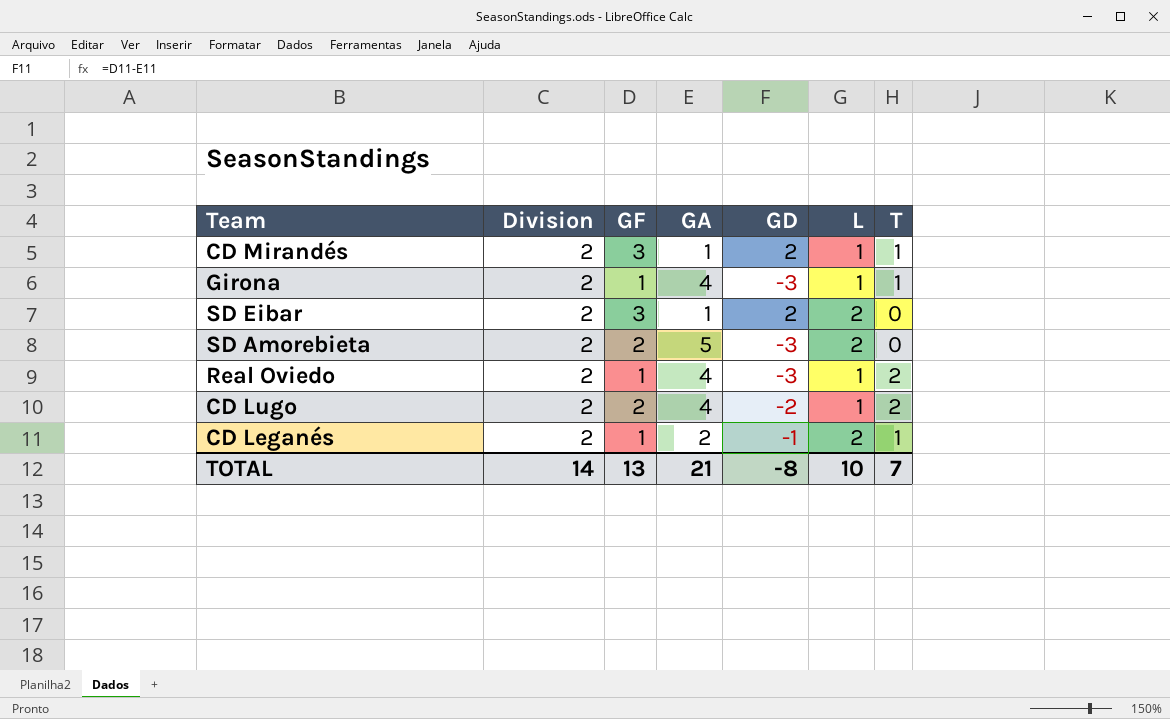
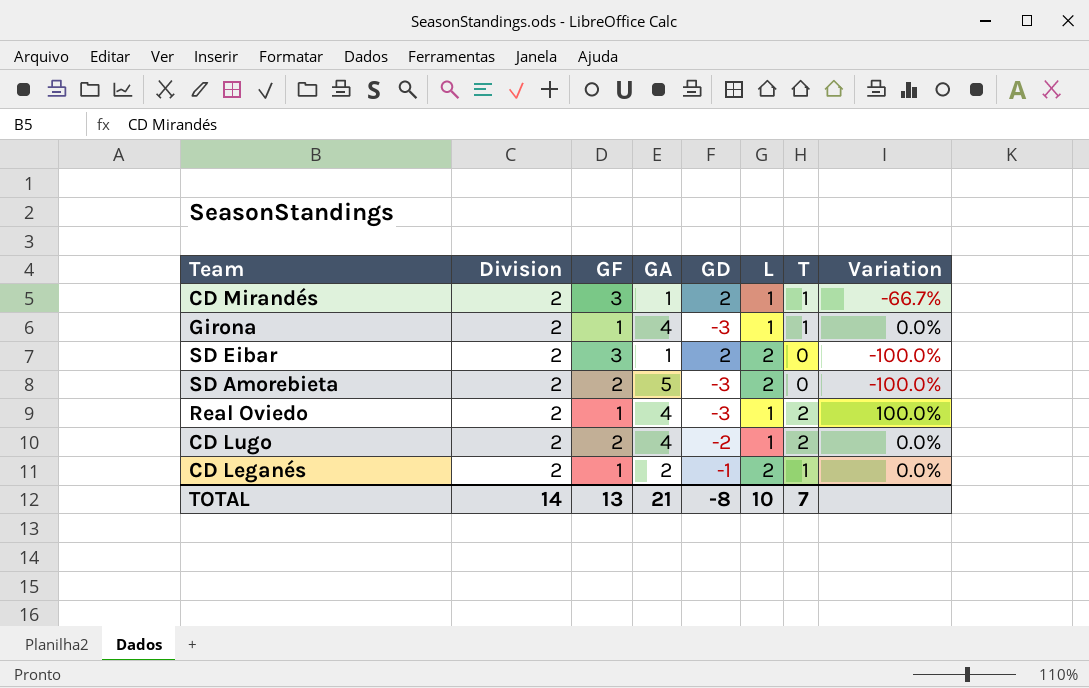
column Variation | formula: none -> ([T] - [GF]) / [GF]

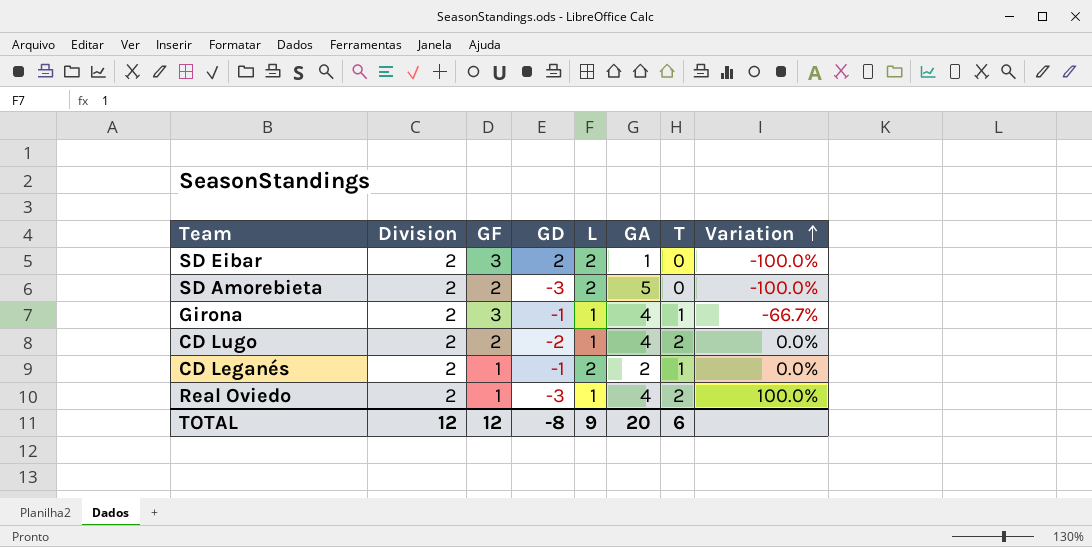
row order: none -> Variation ascending
column GA | position: 4 -> 6
row CD Mirandés: 2 | 3 | 1 | 2 | 1 | 1 | -66.7% -> none
Girona | GF: 1 -> 3
Girona | GD: -3 -> -1
Girona | Variation: 0.0% -> -66.7%
TOTAL | Division: 14 -> 12
TOTAL | GF: 13 -> 12
TOTAL | L: 10 -> 9
TOTAL | GA: 21 -> 20
TOTAL | T: 7 -> 6

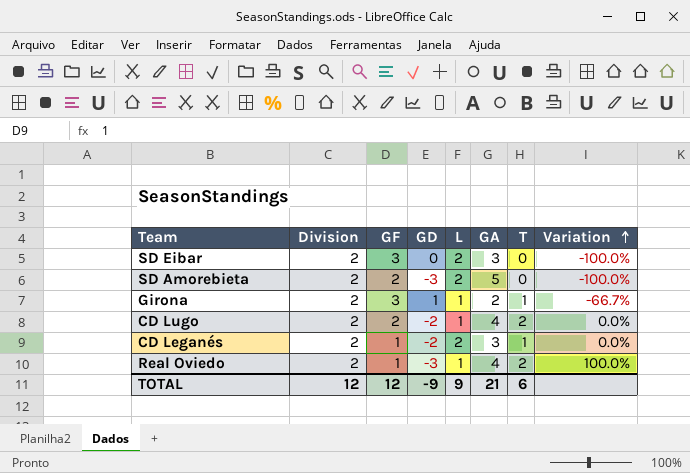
SD Eibar | GD: 2 -> 0
SD Eibar | GA: 1 -> 3
Girona | GD: -1 -> 1
Girona | GA: 4 -> 2
CD Leganés | GD: -1 -> -2
CD Leganés | GA: 2 -> 3
TOTAL | GD: -8 -> -9
TOTAL | GA: 20 -> 21

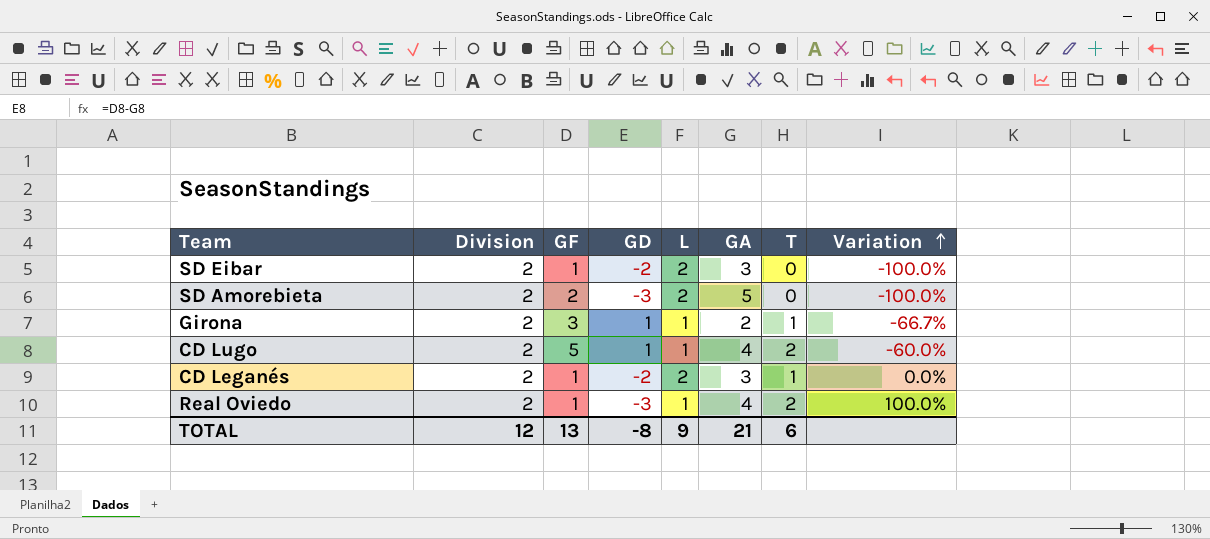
SD Eibar | GF: 3 -> 1
SD Eibar | GD: 0 -> -2
CD Lugo | GF: 2 -> 5
CD Lugo | GD: -2 -> 1
CD Lugo | Variation: 0.0% -> -60.0%
TOTAL | GF: 12 -> 13
TOTAL | GD: -9 -> -8

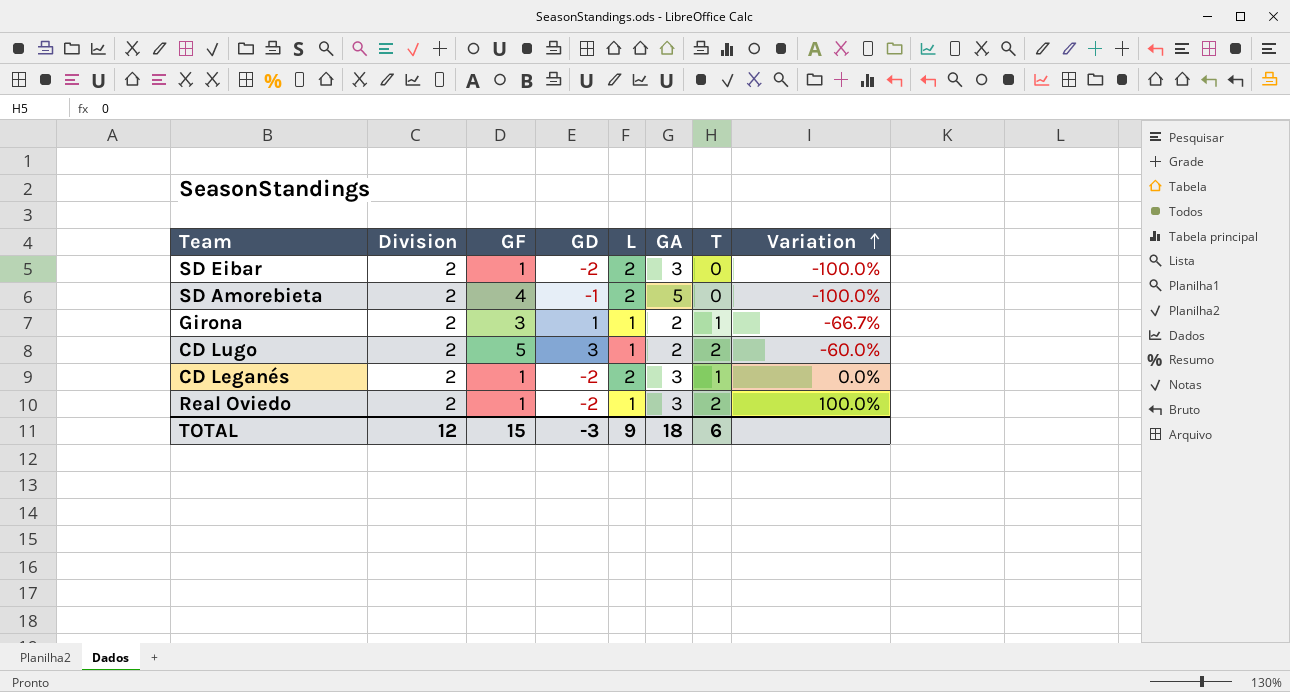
SD Amorebieta | GF: 2 -> 4
SD Amorebieta | GD: -3 -> -1
CD Lugo | GD: 1 -> 3
CD Lugo | GA: 4 -> 2
Real Oviedo | GD: -3 -> -2
Real Oviedo | GA: 4 -> 3
TOTAL | GF: 13 -> 15
TOTAL | GD: -8 -> -3
TOTAL | GA: 21 -> 18

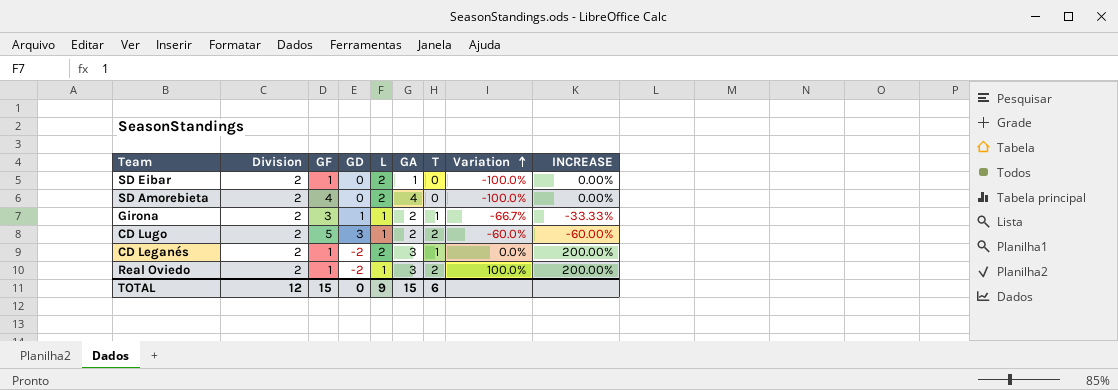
column INCREASE | formula: none -> ([GA] - [GF]) / [GF]
SD Eibar | GD: -2 -> 0
SD Eibar | GA: 3 -> 1
SD Amorebieta | GD: -1 -> 0
SD Amorebieta | GA: 5 -> 4
TOTAL | GD: -3 -> 0
TOTAL | GA: 18 -> 15

